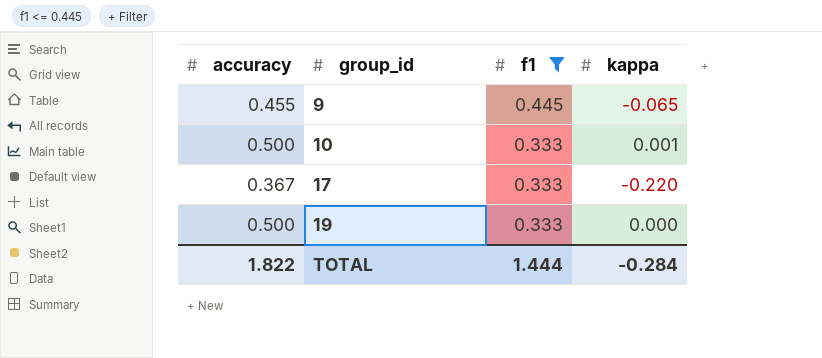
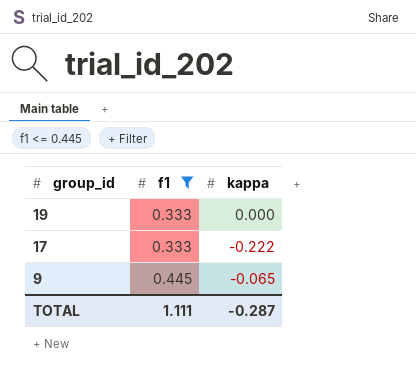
row order: group_id ascending -> group_id descending
column accuracy | position: 1 -> none
row 10: 0.500 | 0.333 | 0.001 -> none
17 | kappa: -0.220 -> -0.222
TOTAL | f1: 1.444 -> 1.111
TOTAL | kappa: -0.284 -> -0.287

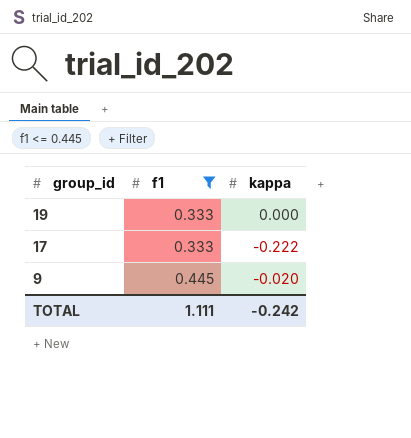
9 | kappa: -0.065 -> -0.020
TOTAL | kappa: -0.287 -> -0.242

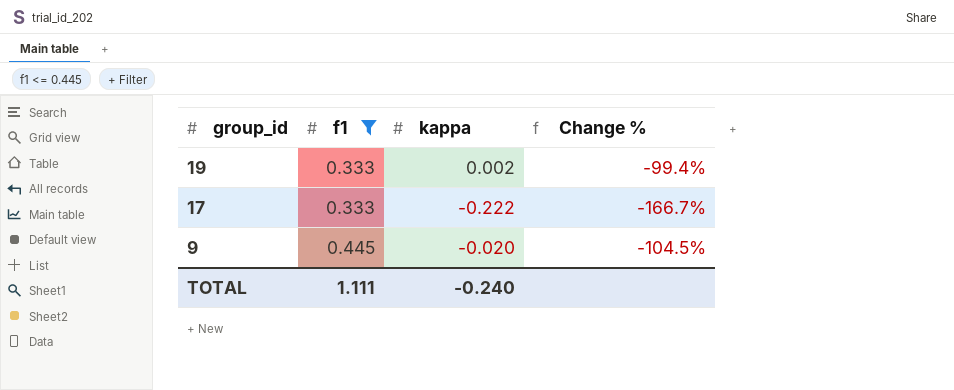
column Change % | formula: none -> ([kappa] - [f1]) / [f1]
19 | kappa: 0.000 -> 0.002
TOTAL | kappa: -0.242 -> -0.240

